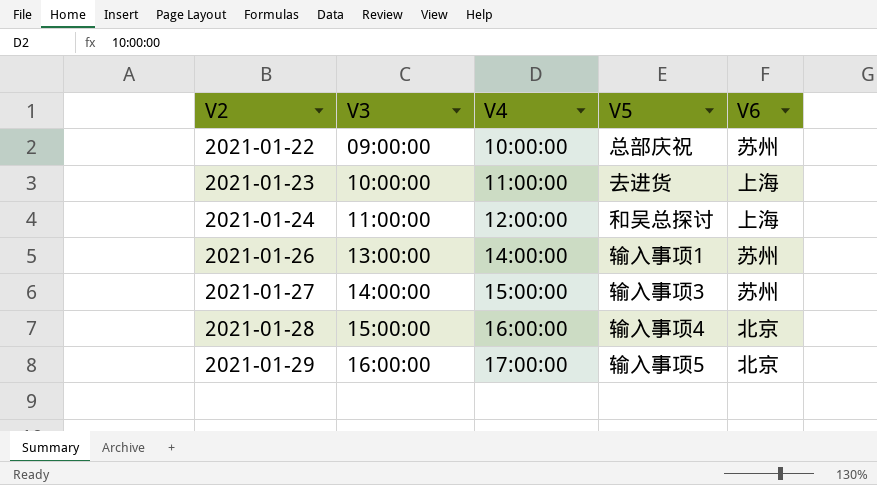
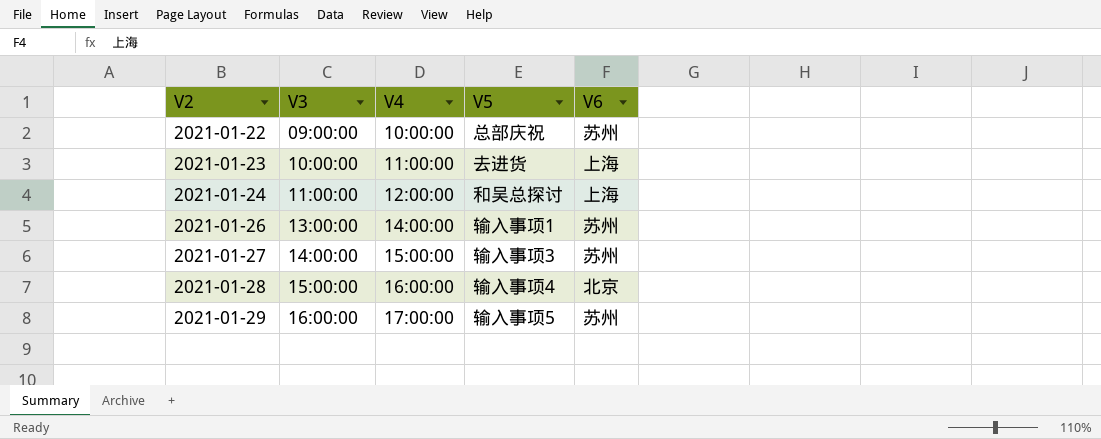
2021-01-29 | V6: 北京 -> 苏州

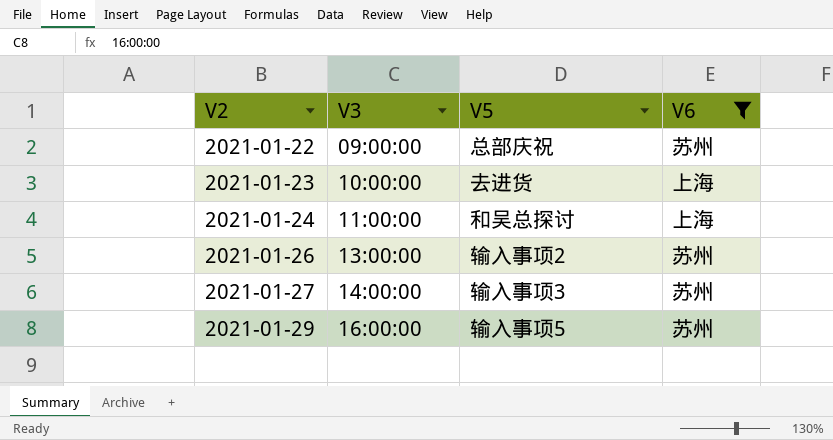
filter: none -> V6 != 北京
column V4 | position: 3 -> none
2021-01-26 | V5: 输入事项1 -> 输入事项2

